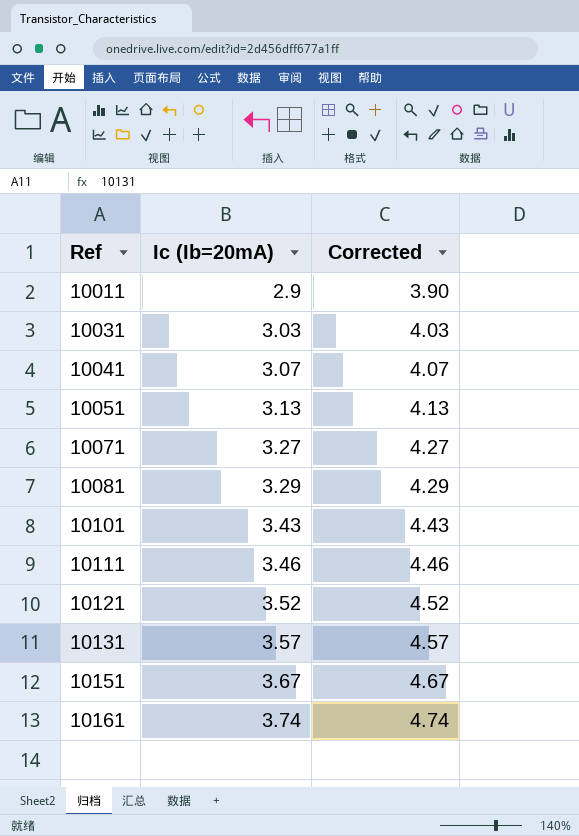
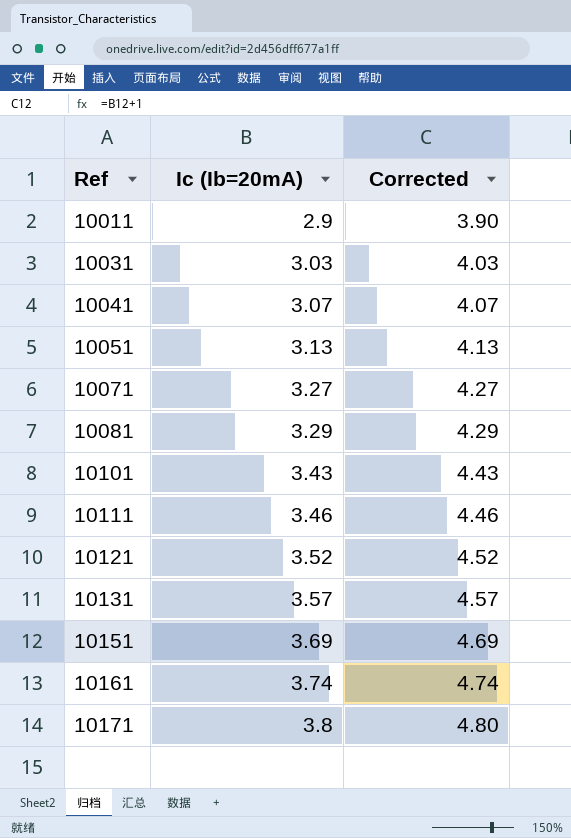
10151 | Ic (Ib=20mA): 3.67 -> 3.69
10151 | Corrected: 4.67 -> 4.69
row 10171: none -> 3.8 | 4.80

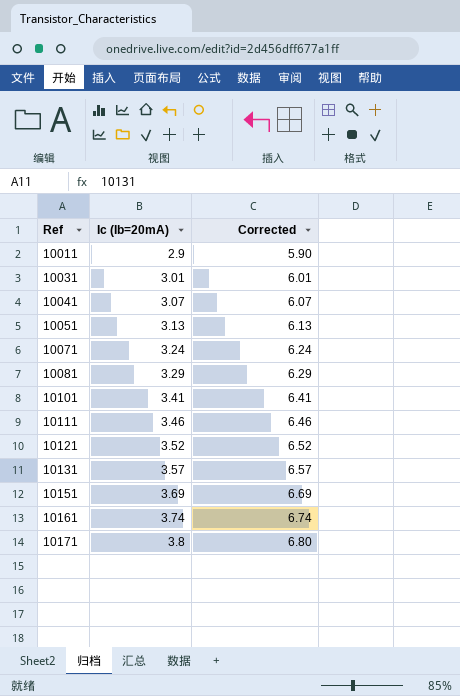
column Corrected | formula: [Ic (Ib=20mA)] + 1 -> [Ic (Ib=20mA)] + 3
10031 | Ic (Ib=20mA): 3.03 -> 3.01
10071 | Ic (Ib=20mA): 3.27 -> 3.24
10101 | Ic (Ib=20mA): 3.43 -> 3.41

